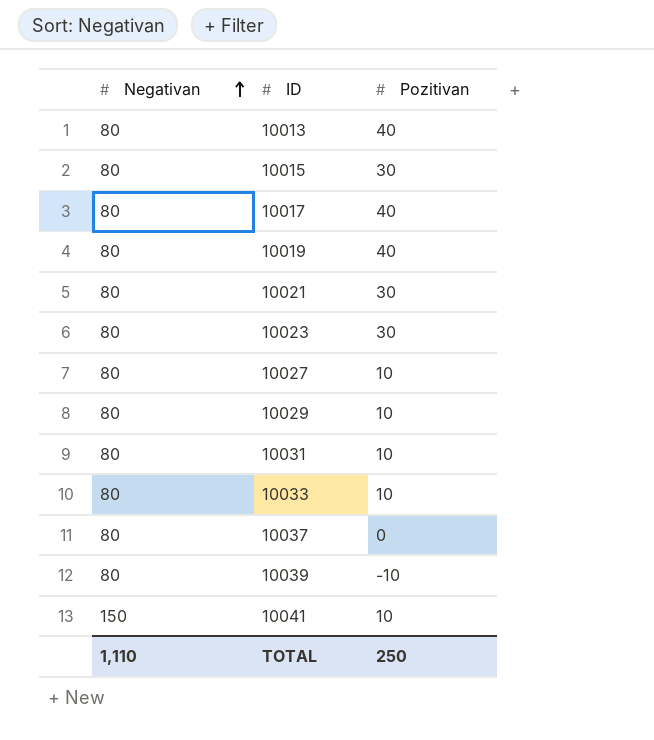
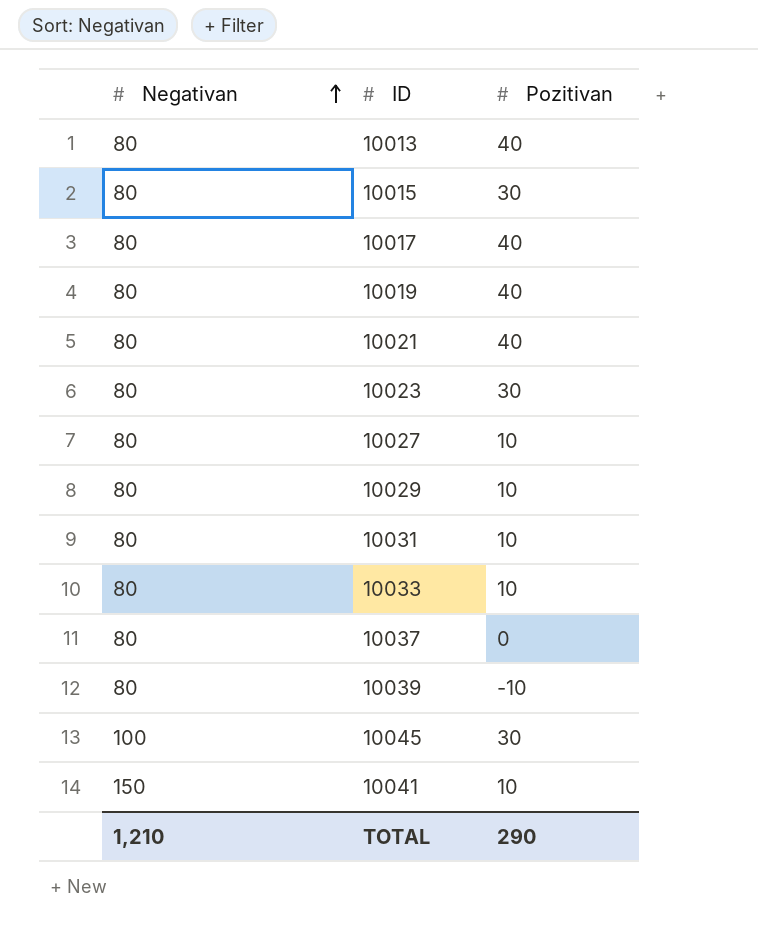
10021 | Pozitivan: 30 -> 40
row 10045: none -> 100 | 30
TOTAL | Negativan: 1,110 -> 1,210
TOTAL | Pozitivan: 250 -> 290

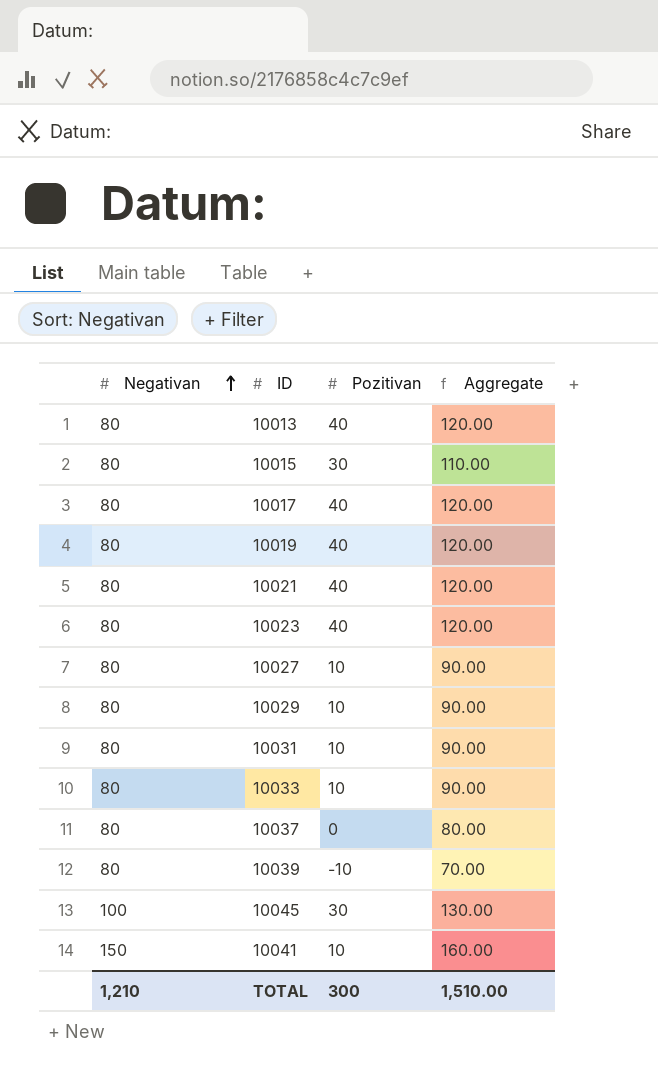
column Aggregate | formula: none -> [Negativan] + [Pozitivan]
10023 | Pozitivan: 30 -> 40
TOTAL | Pozitivan: 290 -> 300

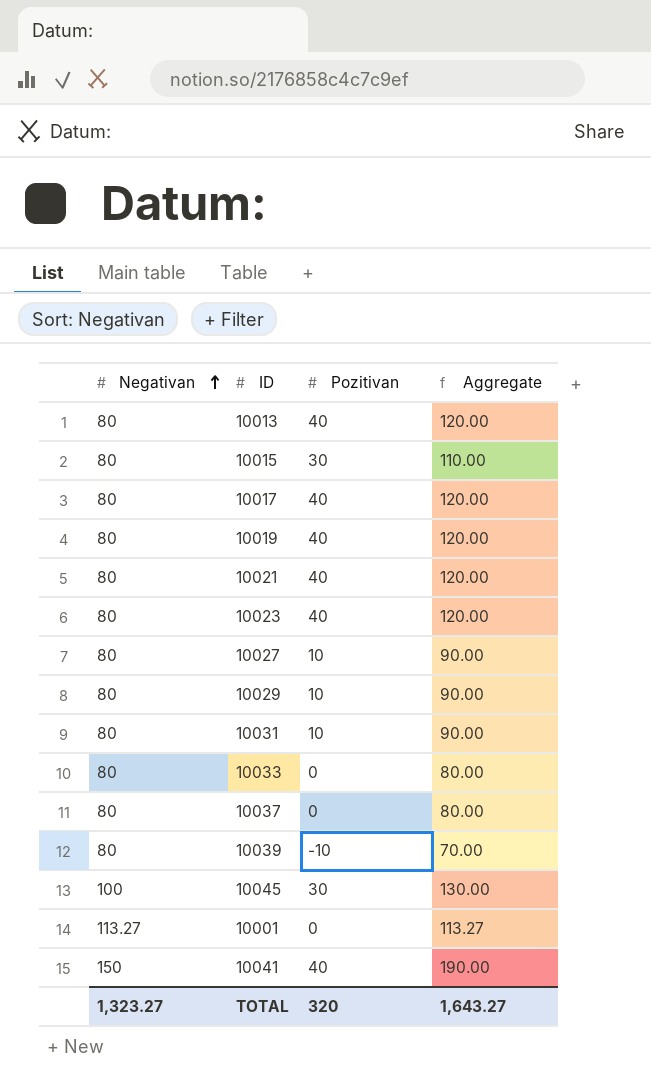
10033 | Pozitivan: 10 -> 0
10033 | Aggregate: 90.00 -> 80.00
row 10001: none -> 113.27 | 0 | 113.27
10041 | Pozitivan: 10 -> 40
10041 | Aggregate: 160.00 -> 190.00
TOTAL | Negativan: 1,210 -> 1,323.27
TOTAL | Pozitivan: 300 -> 320
TOTAL | Aggregate: 1,510.00 -> 1,643.27

